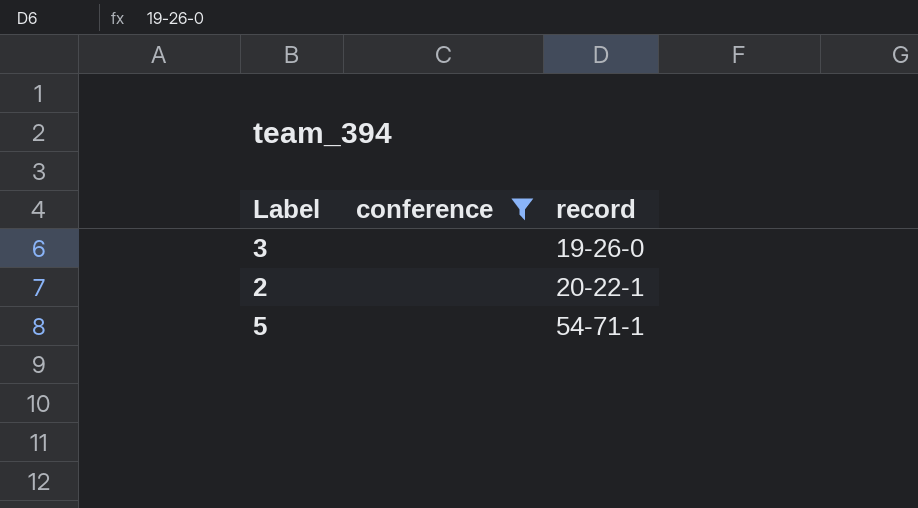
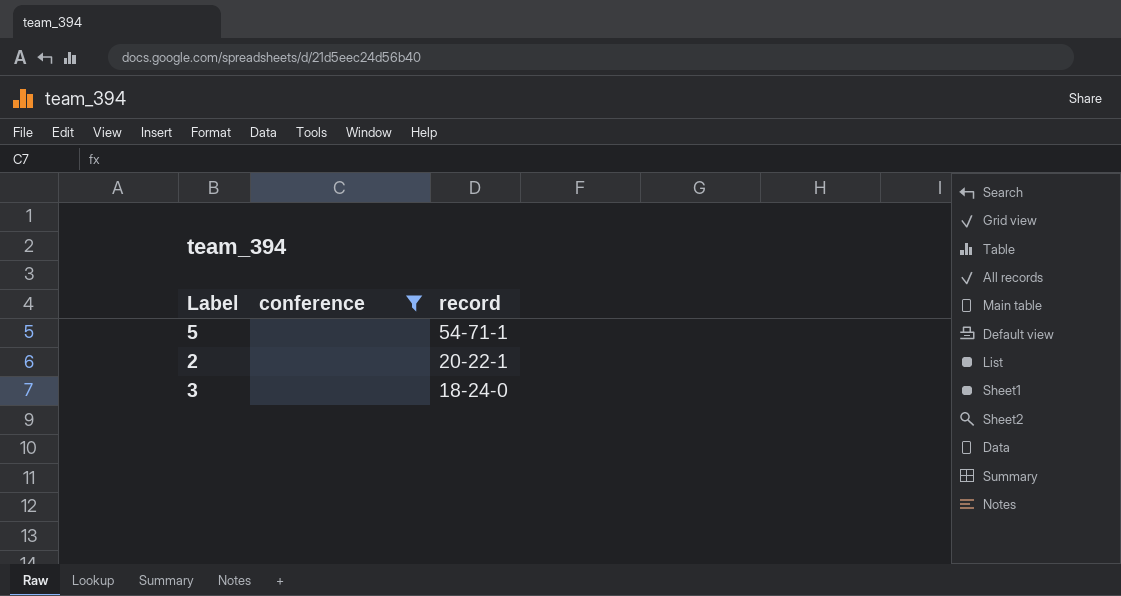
row order: record ascending -> record descending
3 | record: 19-26-0 -> 18-24-0

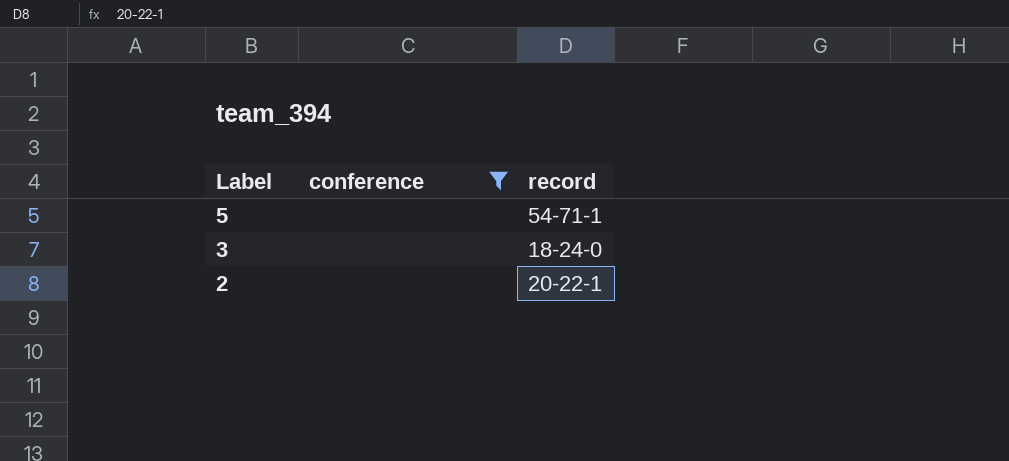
row order: record descending -> Label descending

